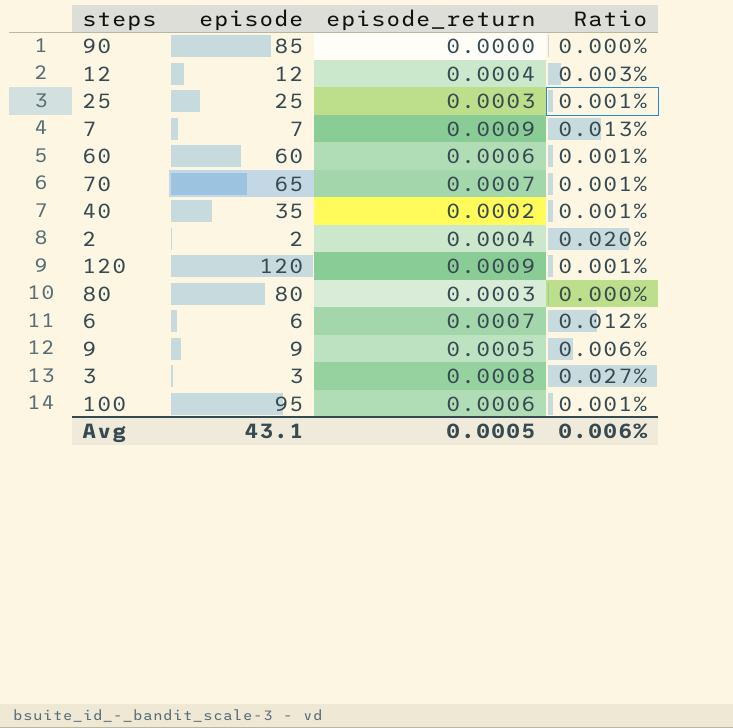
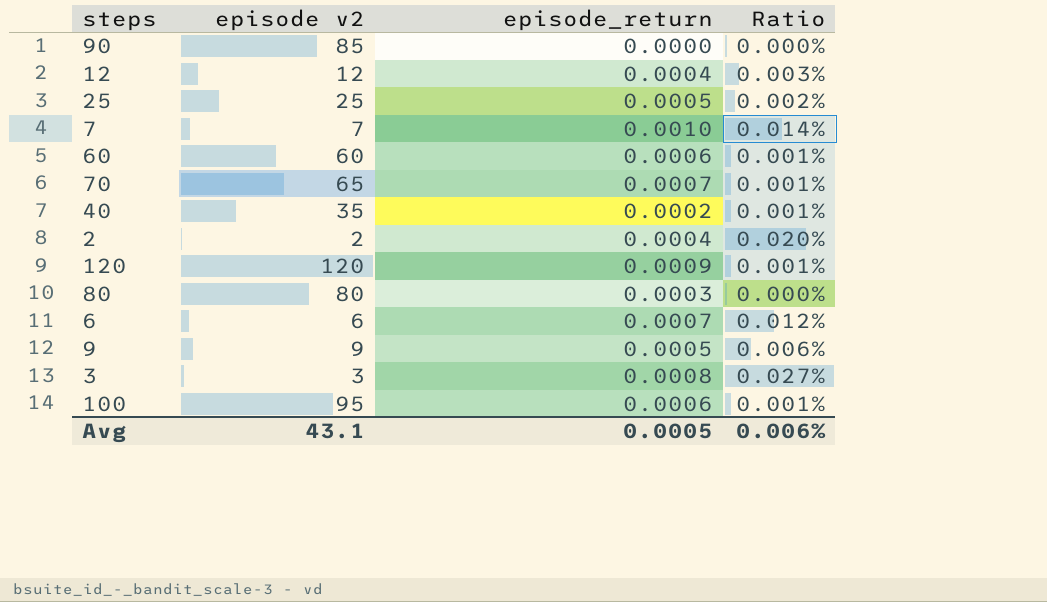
column name: episode -> episode v2
25 | episode_return: 0.0003 -> 0.0005
25 | Ratio: 0.001% -> 0.002%
7 | episode_return: 0.0009 -> 0.0010
7 | Ratio: 0.013% -> 0.014%

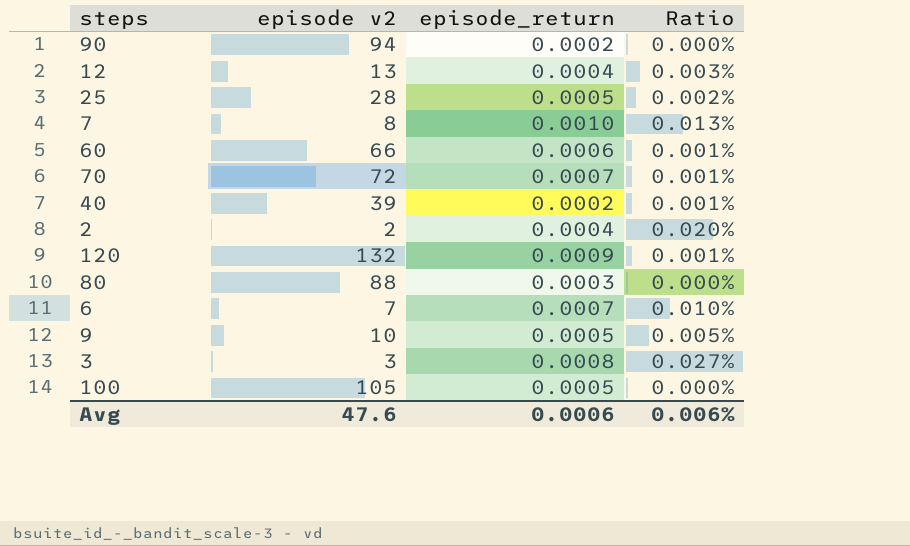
90 | episode v2: 85 -> 94
90 | episode_return: 0.0000 -> 0.0002
12 | episode v2: 12 -> 13
25 | episode v2: 25 -> 28
7 | episode v2: 7 -> 8
7 | Ratio: 0.014% -> 0.013%
60 | episode v2: 60 -> 66
70 | episode v2: 65 -> 72
40 | episode v2: 35 -> 39
120 | episode v2: 120 -> 132
80 | episode v2: 80 -> 88
6 | episode v2: 6 -> 7
6 | Ratio: 0.012% -> 0.010%
9 | episode v2: 9 -> 10
9 | Ratio: 0.006% -> 0.005%
100 | episode v2: 95 -> 105
100 | episode_return: 0.0006 -> 0.0005
100 | Ratio: 0.001% -> 0.000%
Avg | episode v2: 43.1 -> 47.6
Avg | episode_return: 0.0005 -> 0.0006

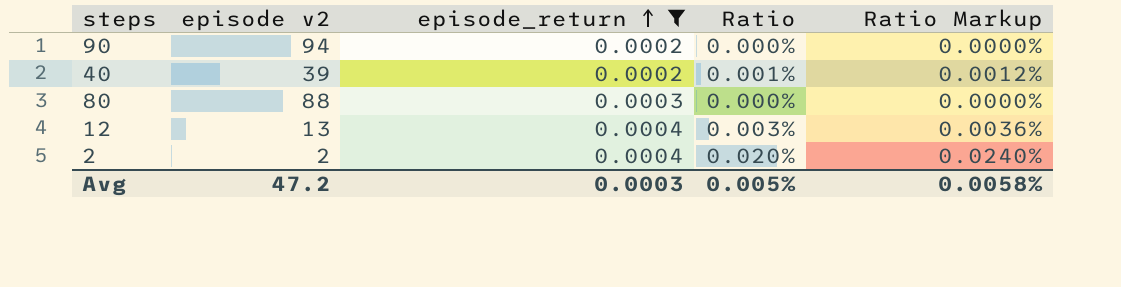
filter: none -> episode_return <= 0.0004
row order: none -> episode_return ascending
column Ratio Markup | formula: none -> [Ratio] * 1.2
Avg | episode v2: 47.6 -> 47.2
Avg | episode_return: 0.0006 -> 0.0003
Avg | Ratio: 0.006% -> 0.005%

